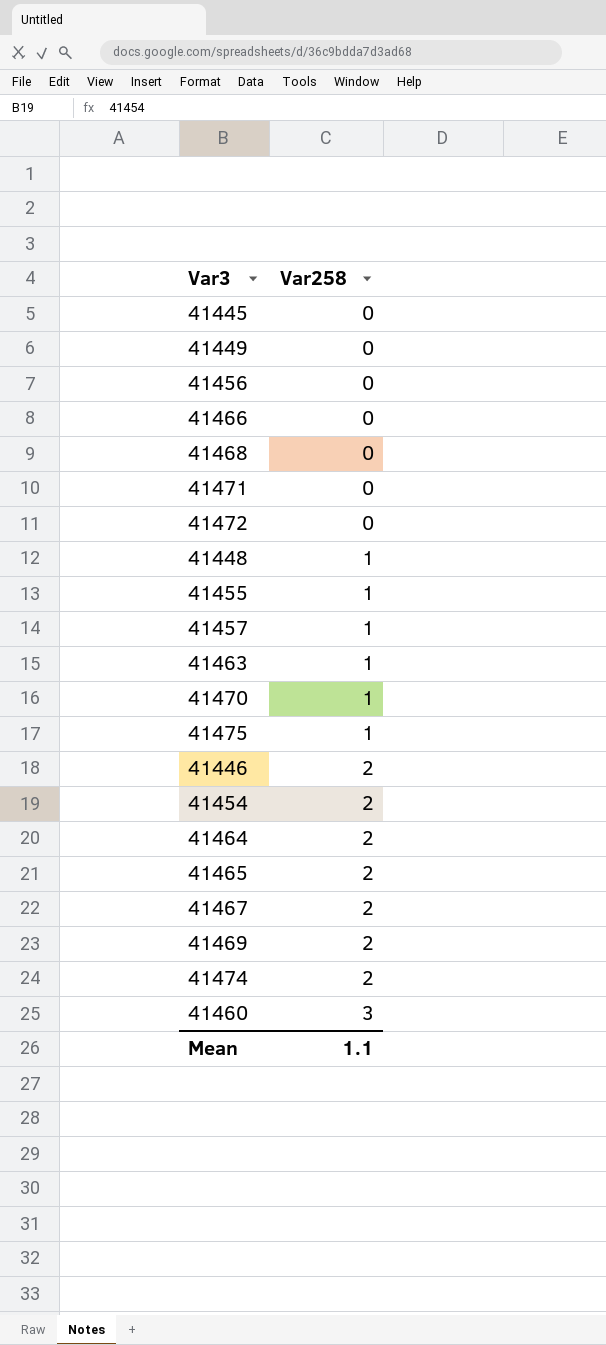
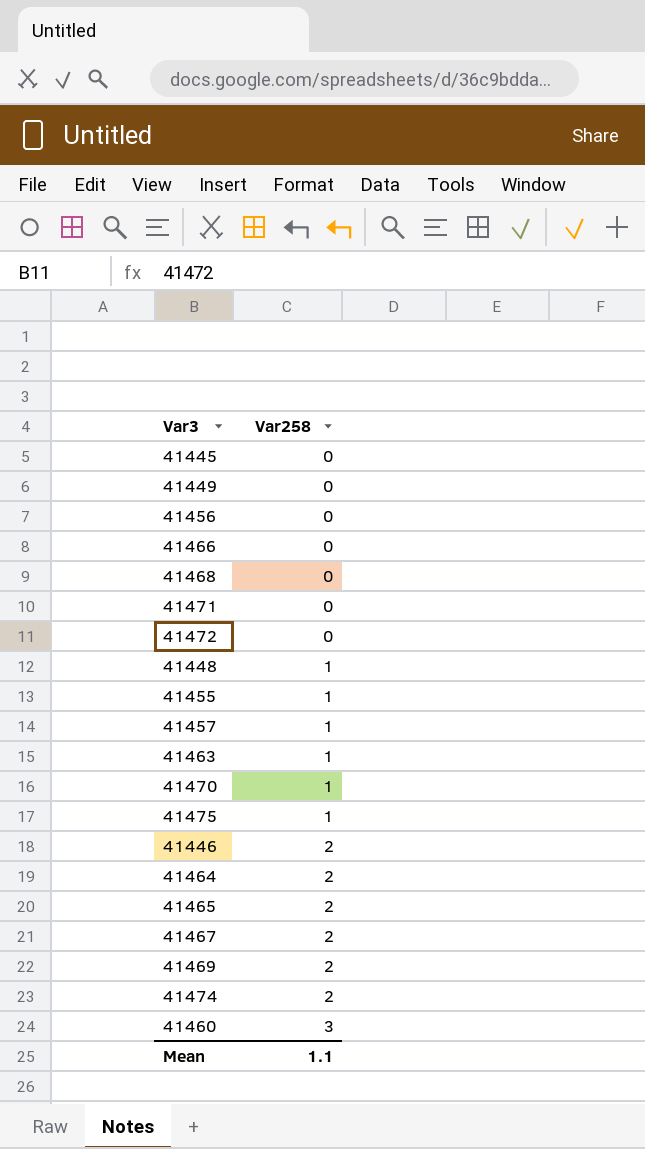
row 41454: 2 -> none

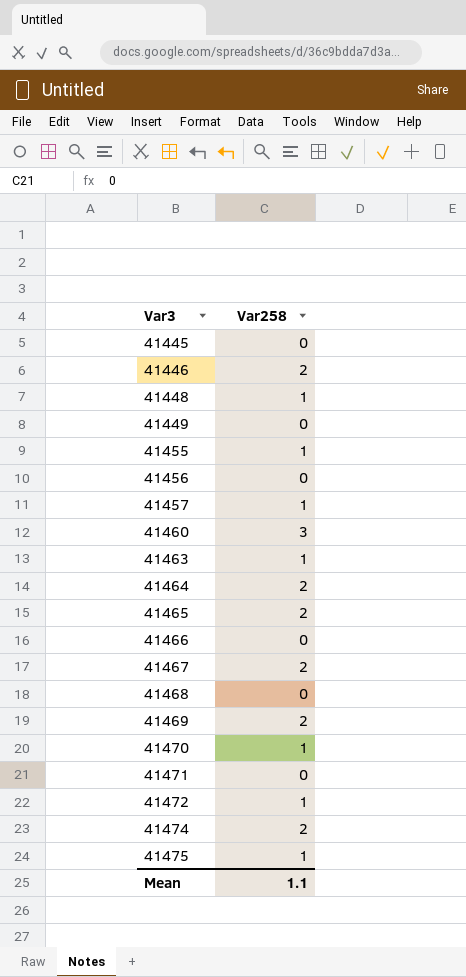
row order: Var258 ascending -> Var3 ascending
41472 | Var258: 0 -> 1

